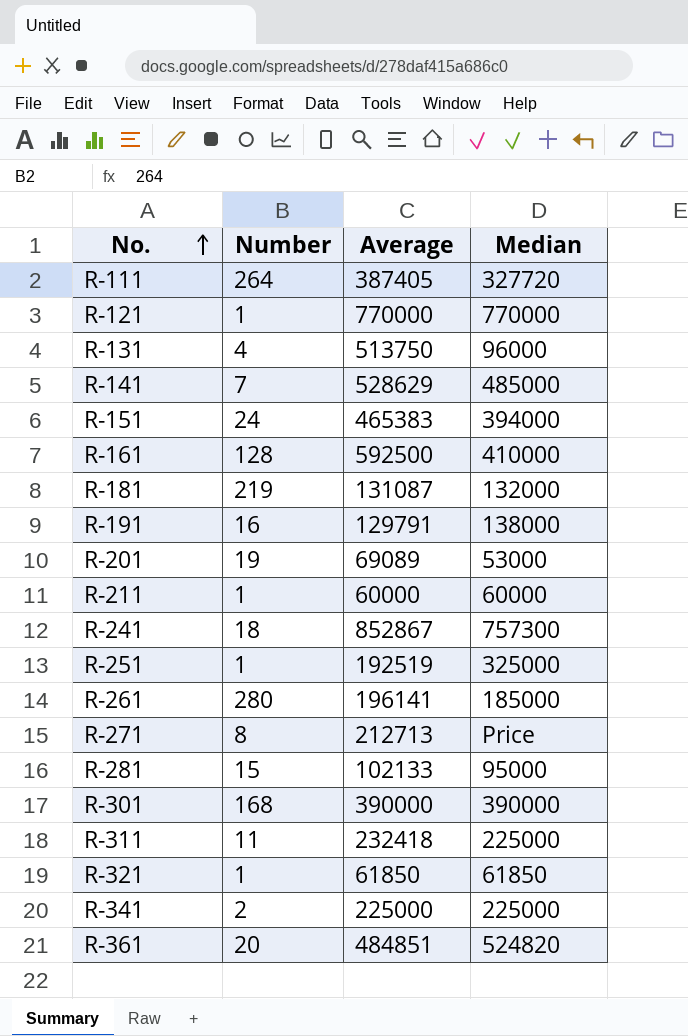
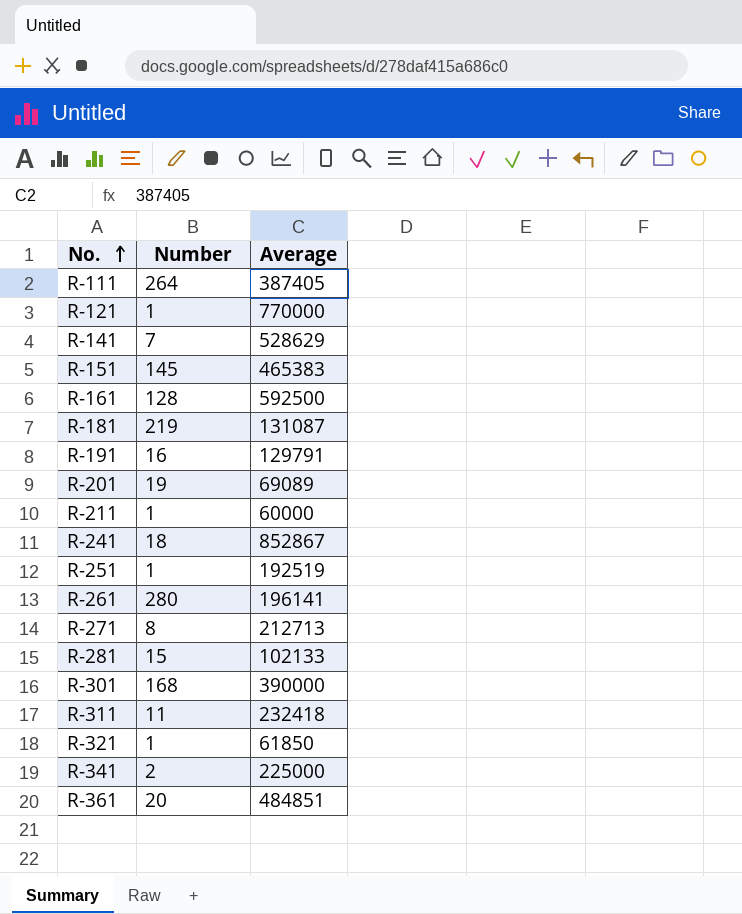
column Median | position: 4 -> none
row R-131: 4 | 513750 | 96000 -> none
R-151 | Number: 24 -> 145

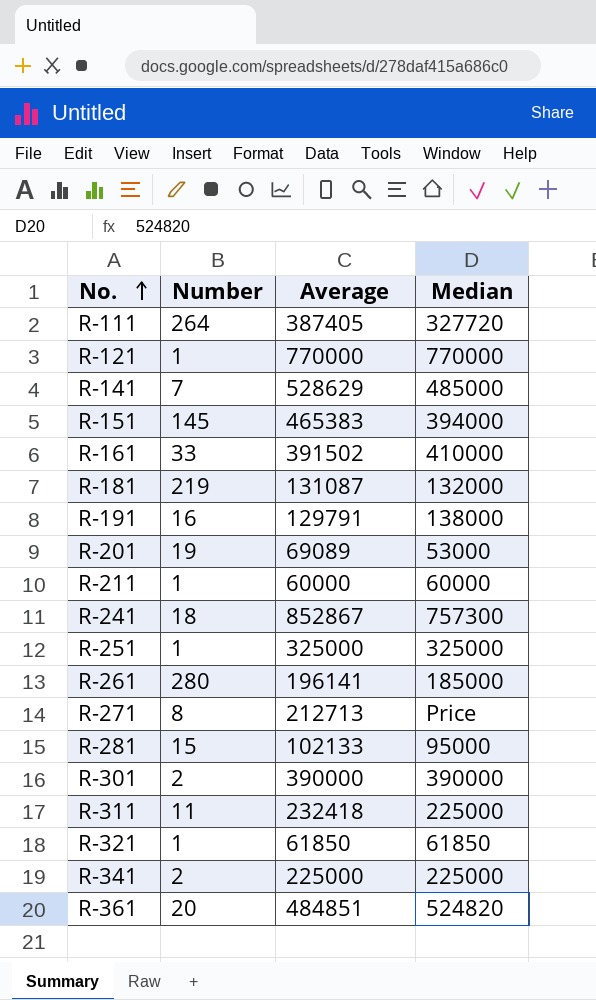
column Median | position: none -> 4
R-161 | Number: 128 -> 33
R-161 | Average: 592500 -> 391502
R-251 | Average: 192519 -> 325000
R-301 | Number: 168 -> 2

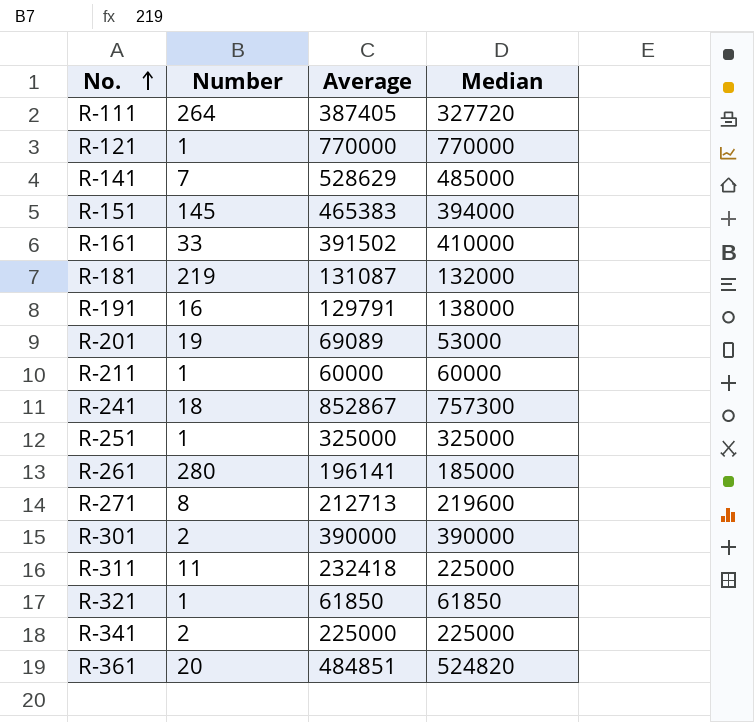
row R-281: 15 | 102133 | 95000 -> none
R-271 | Median: Price -> 219600

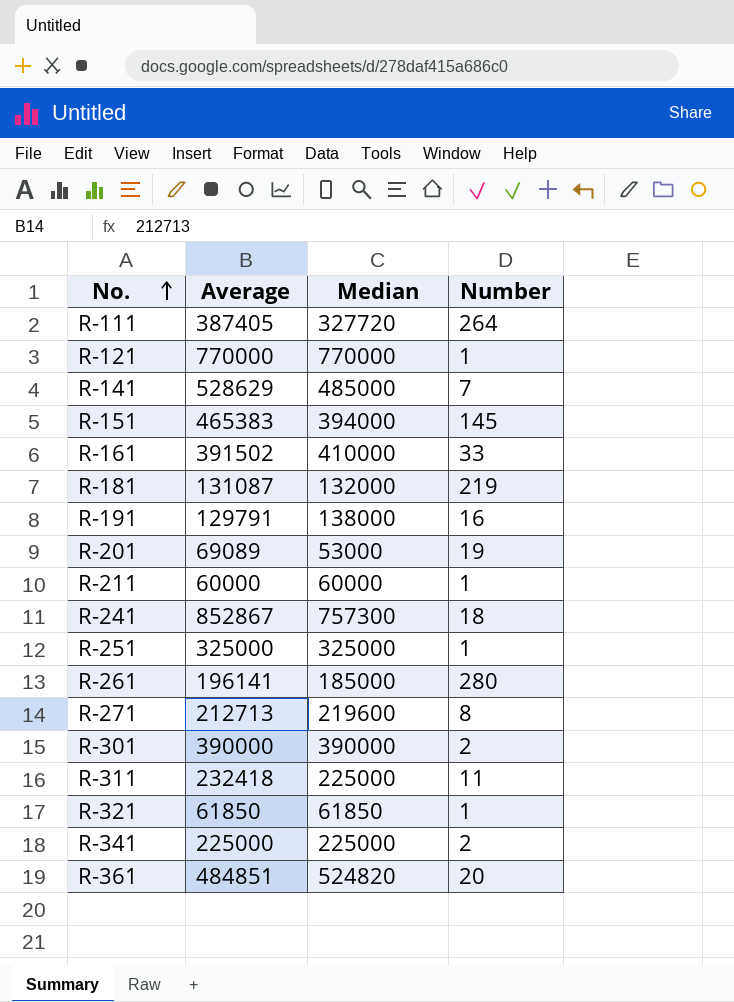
column Number | position: 2 -> 4

